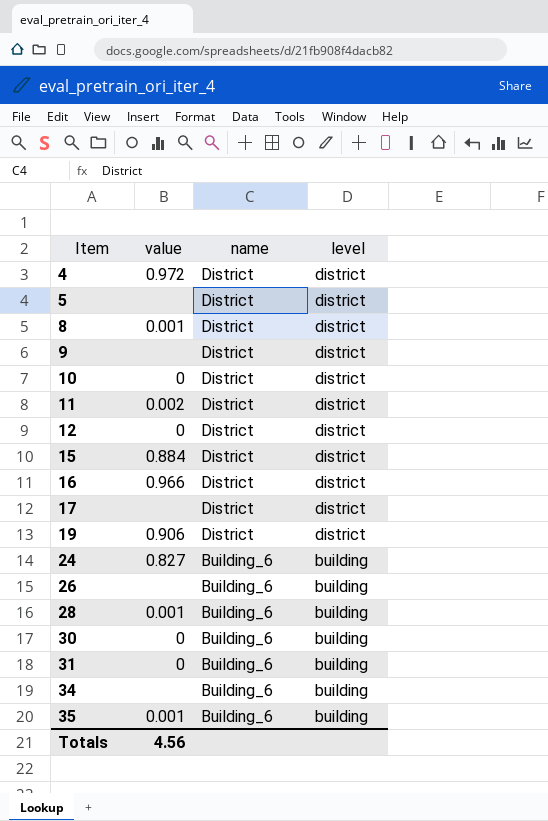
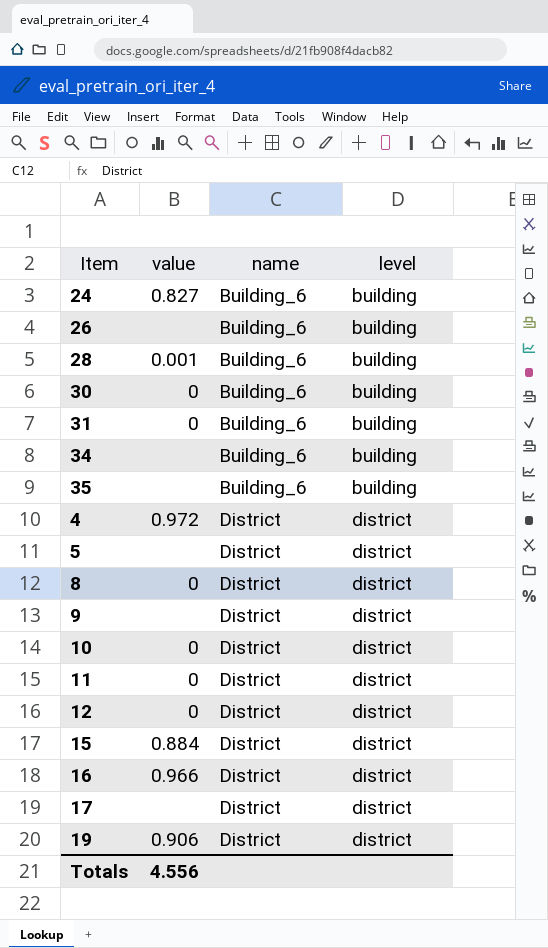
row order: Item ascending -> name ascending
35 | value: 0.001 -> none
8 | value: 0.001 -> 0
11 | value: 0.002 -> 0
Totals | value: 4.56 -> 4.556

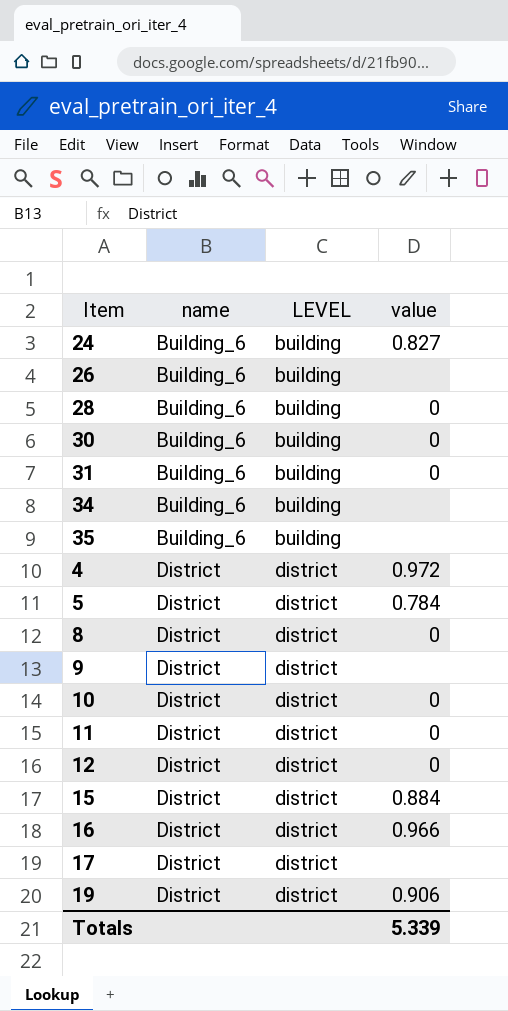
column name: level -> LEVEL
column value | position: 2 -> 4
28 | value: 0.001 -> 0
5 | value: none -> 0.784
Totals | value: 4.556 -> 5.339

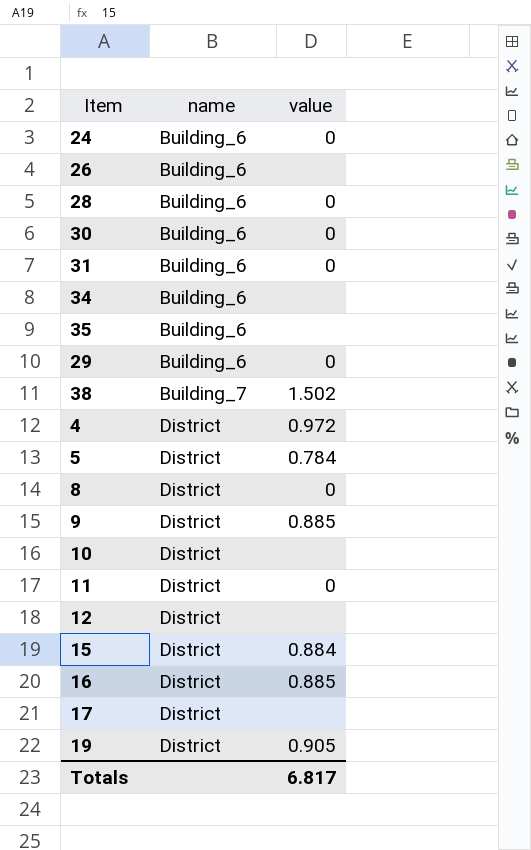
column LEVEL | position: 3 -> none
24 | value: 0.827 -> 0
row 29: none -> Building_6 | 0
row 38: none -> Building_7 | 1.502
9 | value: none -> 0.885
10 | value: 0 -> none
12 | value: 0 -> none
16 | value: 0.966 -> 0.885
19 | value: 0.906 -> 0.905
Totals | value: 5.339 -> 6.817

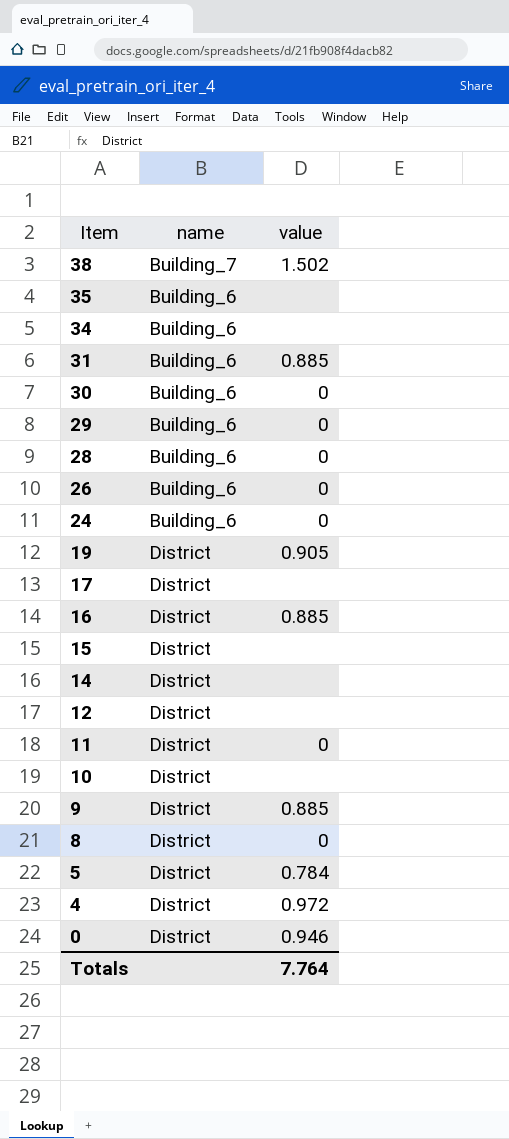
row order: name ascending -> Item descending
31 | value: 0 -> 0.885
26 | value: none -> 0
15 | value: 0.884 -> none
row 14: none -> District | none
row 0: none -> District | 0.946
Totals | value: 6.817 -> 7.764

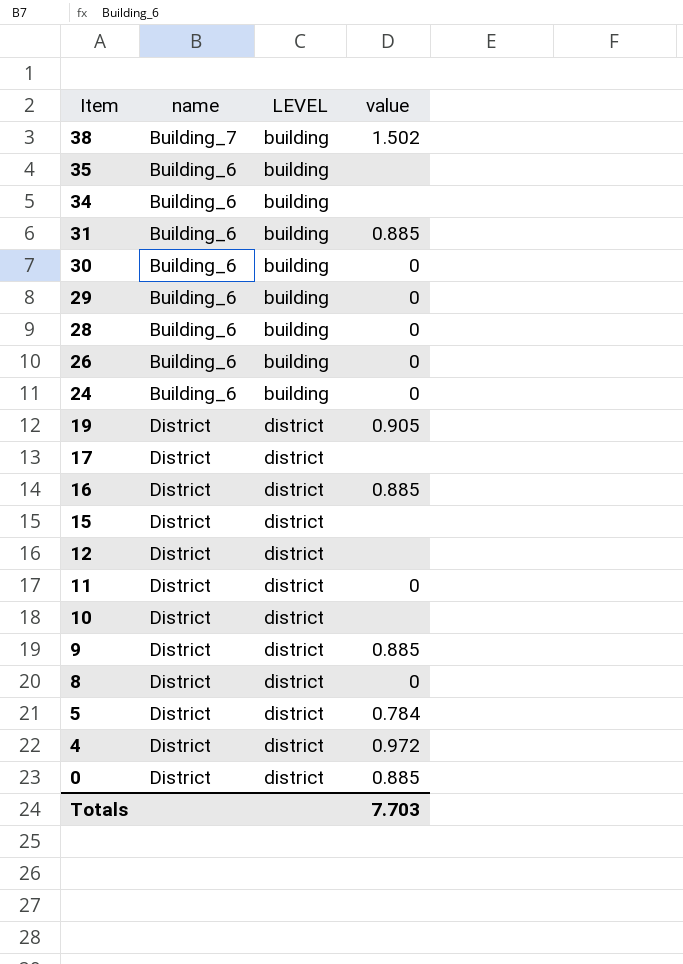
column LEVEL | position: none -> 3
row 14: District | none -> none
0 | value: 0.946 -> 0.885
Totals | value: 7.764 -> 7.703

